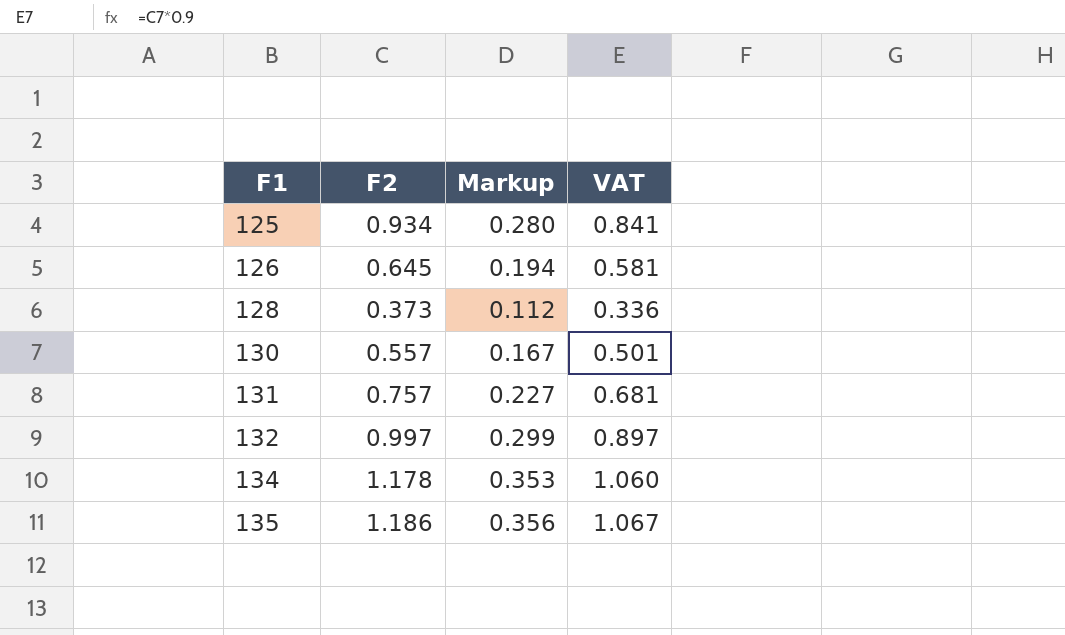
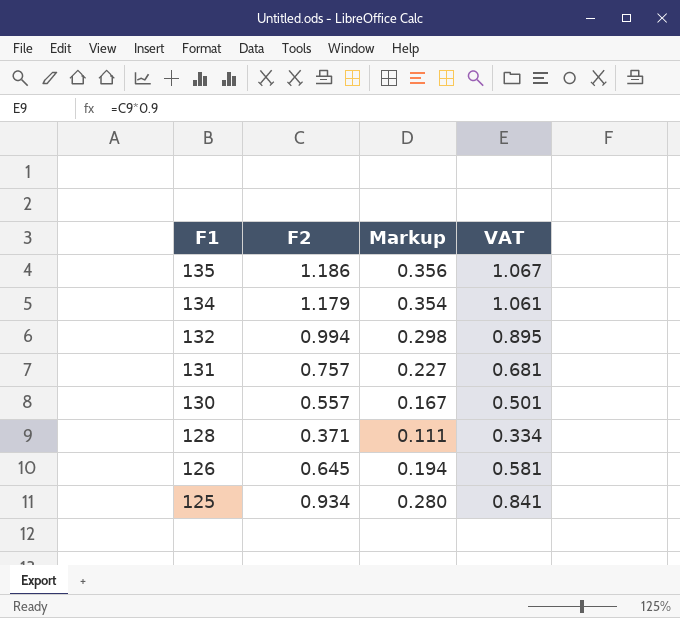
row order: F1 ascending -> F1 descending
134 | F2: 1.178 -> 1.179
134 | Markup: 0.353 -> 0.354
134 | VAT: 1.060 -> 1.061
132 | F2: 0.997 -> 0.994
132 | Markup: 0.299 -> 0.298
132 | VAT: 0.897 -> 0.895
128 | F2: 0.373 -> 0.371
128 | Markup: 0.112 -> 0.111
128 | VAT: 0.336 -> 0.334

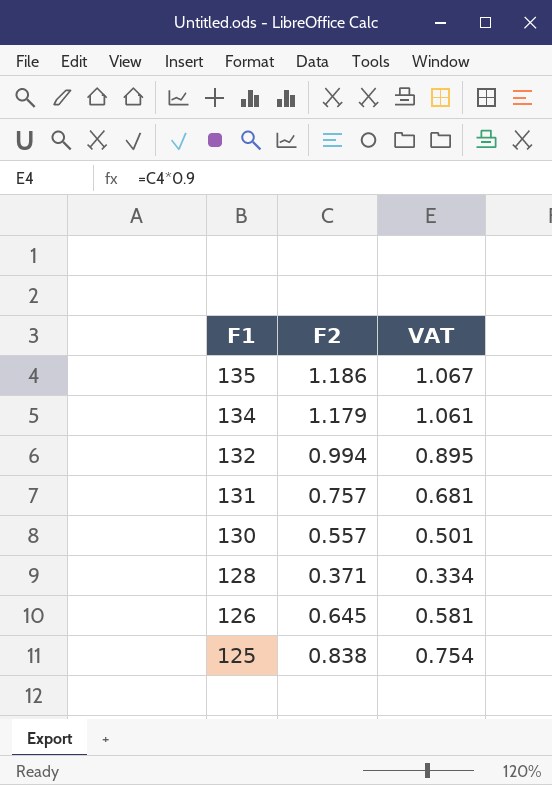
column Markup | formula: [F2] * 0.3 -> none
125 | F2: 0.934 -> 0.838
125 | VAT: 0.841 -> 0.754

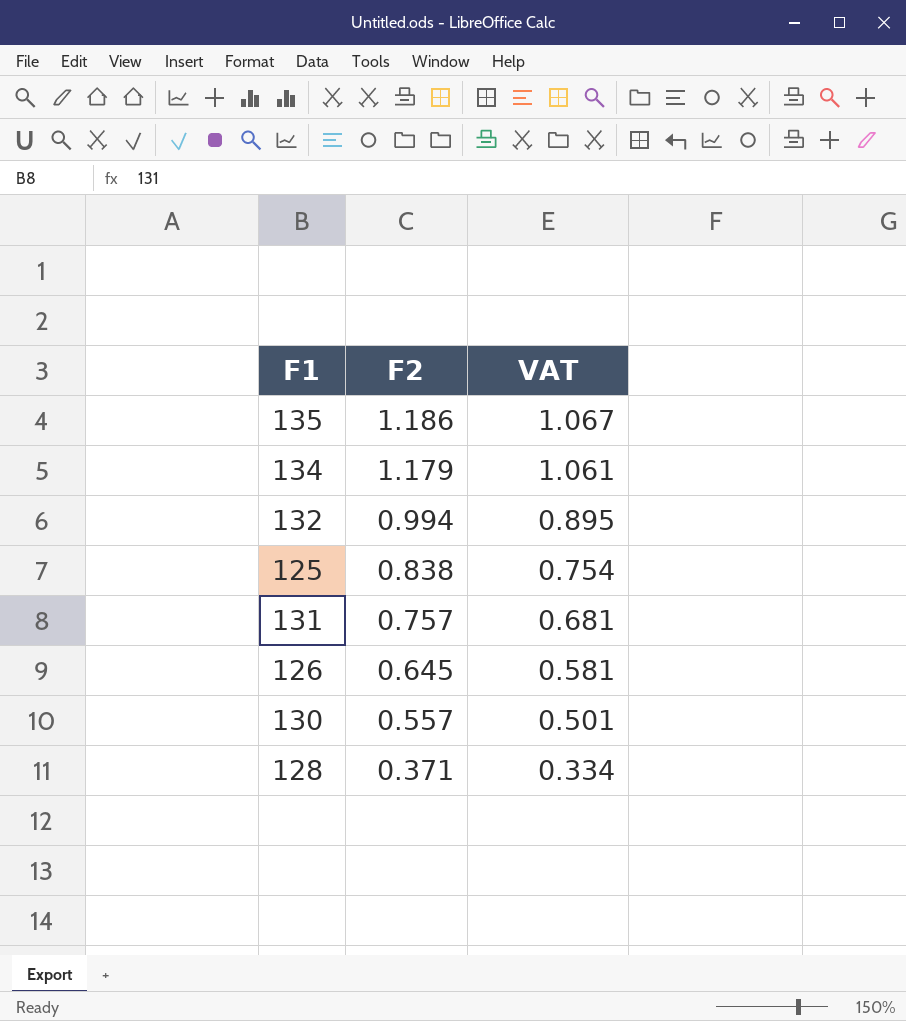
row order: F1 descending -> F2 descending

